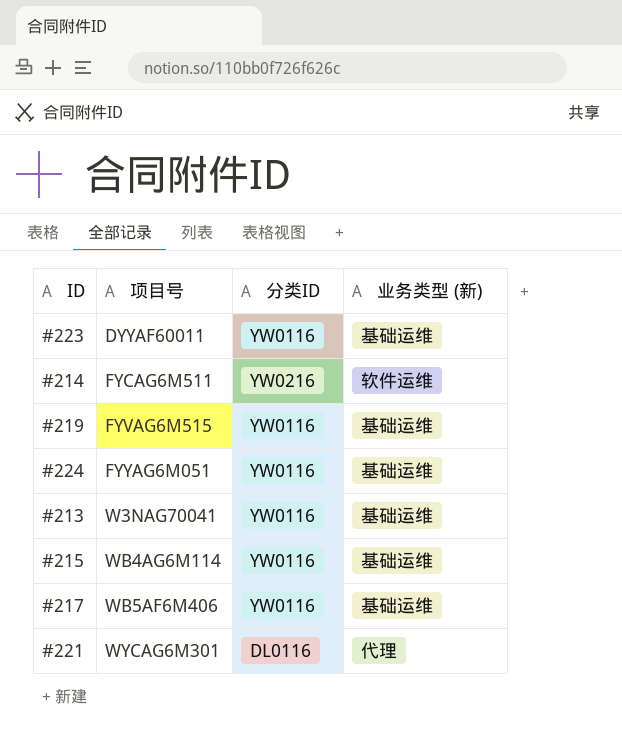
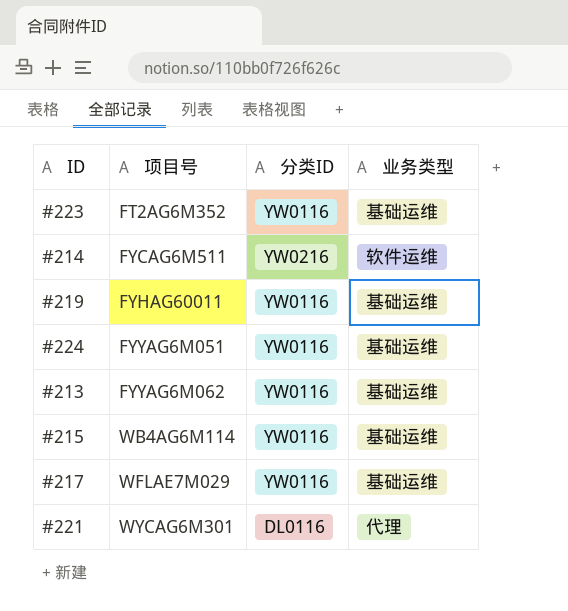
column name: 业务类型 (新) -> 业务类型
#223 | 项目号: DYYAF60011 -> FT2AG6M352
#219 | 项目号: FYVAG6M515 -> FYHAG60011
#213 | 项目号: W3NAG70041 -> FYYAG6M062
#217 | 项目号: WB5AF6M406 -> WFLAE7M029

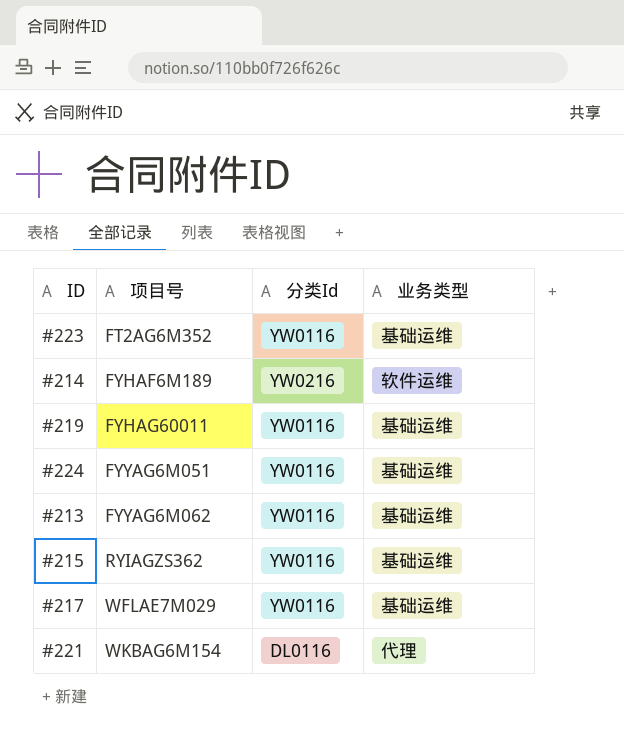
column name: 分类ID -> 分类Id
#214 | 项目号: FYCAG6M511 -> FYHAF6M189
#215 | 项目号: WB4AG6M114 -> RYIAGZS362
#221 | 项目号: WYCAG6M301 -> WKBAG6M154

